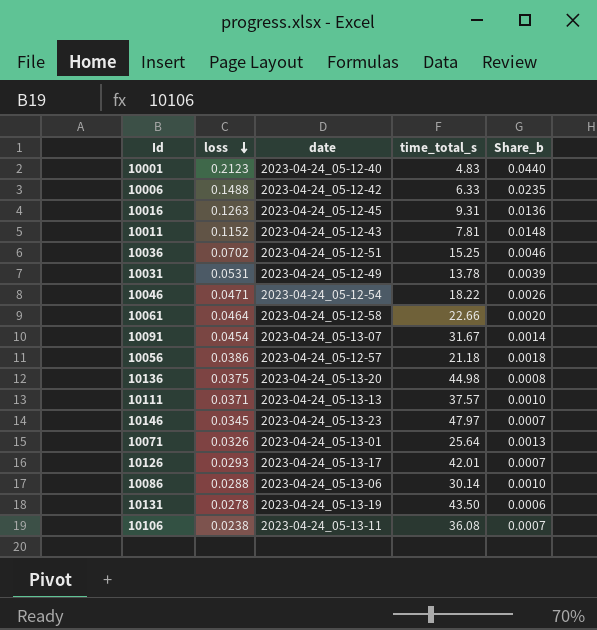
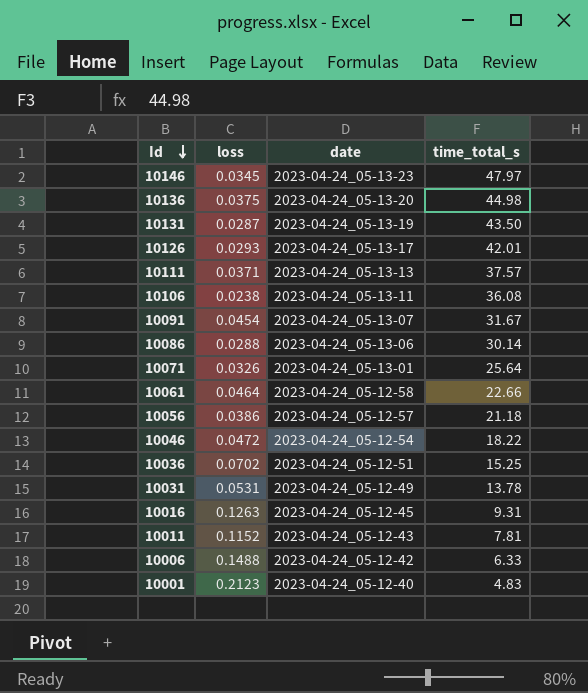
row order: loss descending -> Id descending
column Share_b | formula: [loss] / [time_total_s] -> none
10131 | loss: 0.0278 -> 0.0287
10046 | loss: 0.0471 -> 0.0472

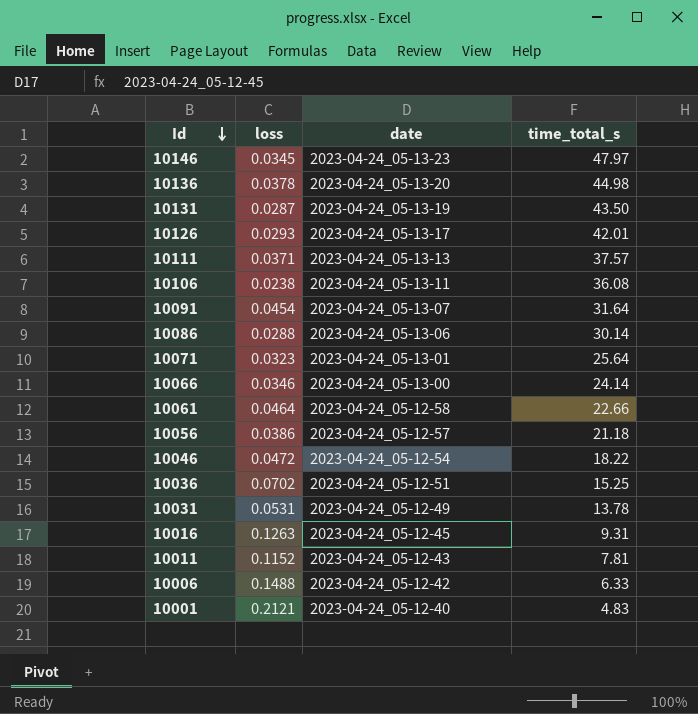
10136 | loss: 0.0375 -> 0.0378
10091 | time_total_s: 31.67 -> 31.64
10071 | loss: 0.0326 -> 0.0323
row 10066: none -> 0.0346 | 2023-04-24_05-13-00 | 24.14
10001 | loss: 0.2123 -> 0.2121

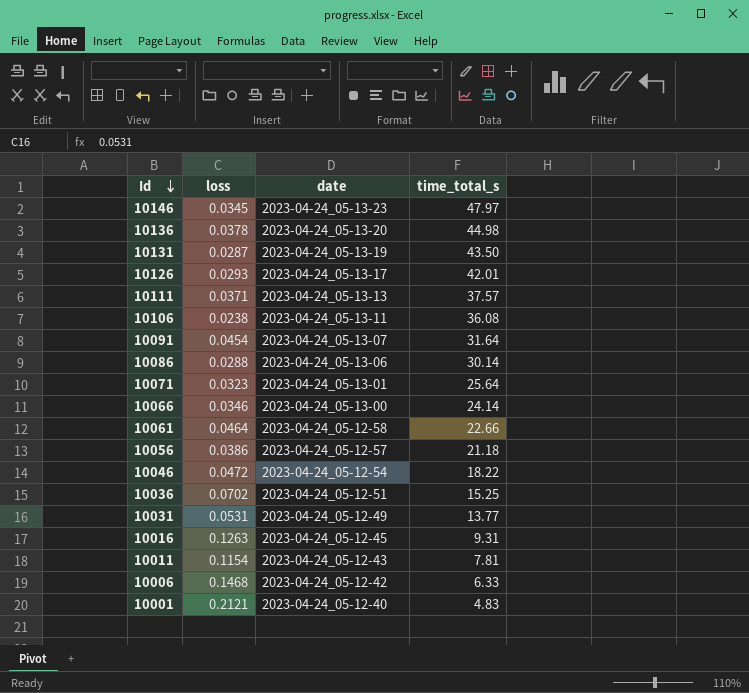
10031 | time_total_s: 13.78 -> 13.77
10011 | loss: 0.1152 -> 0.1154
10006 | loss: 0.1488 -> 0.1468

